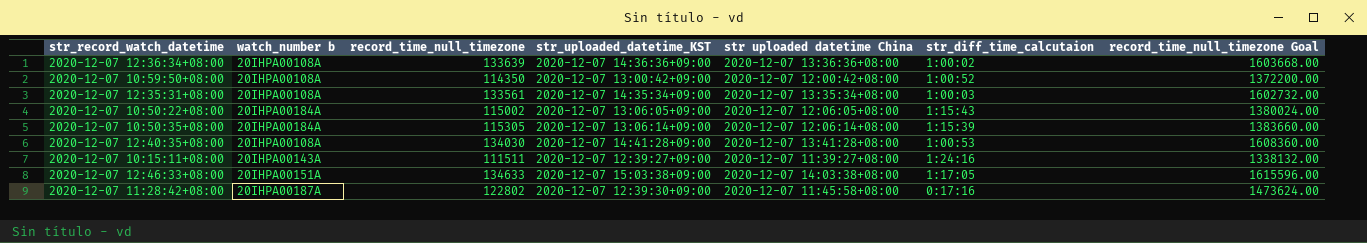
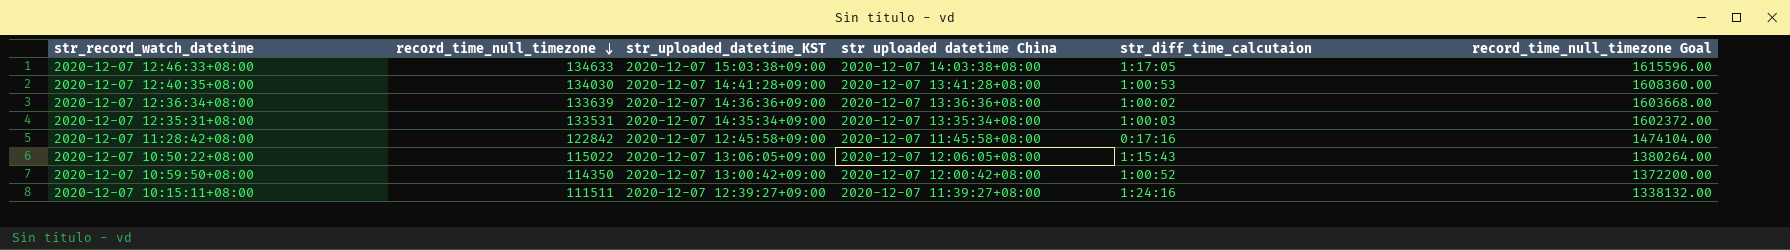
row order: none -> record_time_null_timezone descending
column watch_number b | position: 2 -> none
row 2020-12-07 10:50:35+08:00: 20IHPA00184A | 115305 | 2020-12-07 13:06:14+09:00 | 2020-12-07 12:06:14+08:00 | 1:15:39 | 1383660.00 -> none
2020-12-07 12:35:31+08:00 | record_time_null_timezone: 133561 -> 133531
2020-12-07 12:35:31+08:00 | record_time_null_timezone Goal: 1602732.00 -> 1602372.00
2020-12-07 11:28:42+08:00 | record_time_null_timezone: 122802 -> 122842
2020-12-07 11:28:42+08:00 | str_uploaded_datetime_KST: 2020-12-07 12:39:30+09:00 -> 2020-12-07 12:45:58+09:00
2020-12-07 11:28:42+08:00 | record_time_null_timezone Goal: 1473624.00 -> 1474104.00
2020-12-07 10:50:22+08:00 | record_time_null_timezone: 115002 -> 115022
2020-12-07 10:50:22+08:00 | record_time_null_timezone Goal: 1380024.00 -> 1380264.00

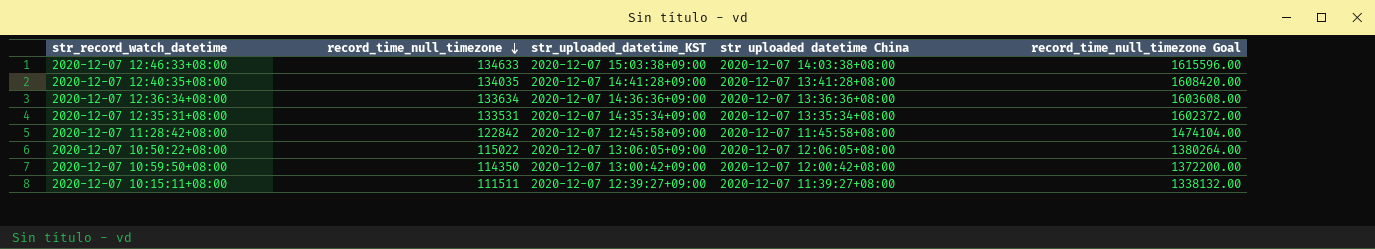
column str_diff_time_calcutaion | position: 5 -> none
2020-12-07 12:40:35+08:00 | record_time_null_timezone: 134030 -> 134035
2020-12-07 12:40:35+08:00 | record_time_null_timezone Goal: 1608360.00 -> 1608420.00
2020-12-07 12:36:34+08:00 | record_time_null_timezone: 133639 -> 133634
2020-12-07 12:36:34+08:00 | record_time_null_timezone Goal: 1603668.00 -> 1603608.00

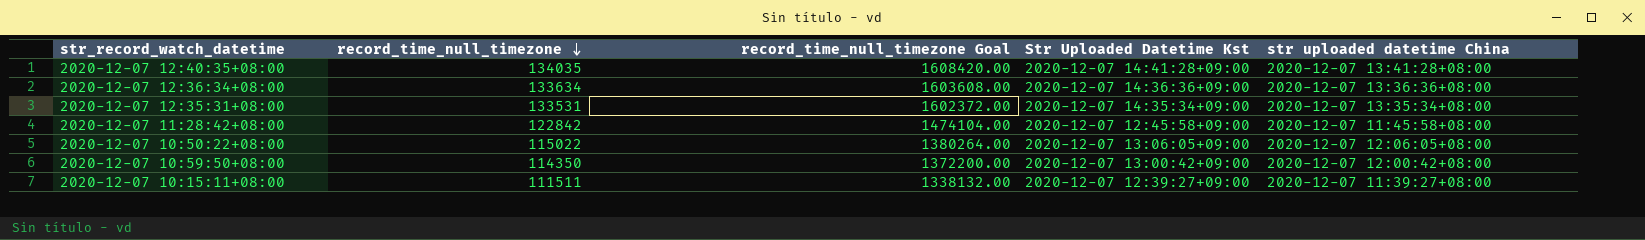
column record_time_null_timezone Goal | position: 5 -> 3
column name: str_uploaded_datetime_KST -> Str Uploaded Datetime Kst
row 2020-12-07 12:46:33+08:00: 134633 | 2020-12-07 15:03:38+09:00 | 2020-12-07 14:03:38+08:00 | 1615596.00 -> none

